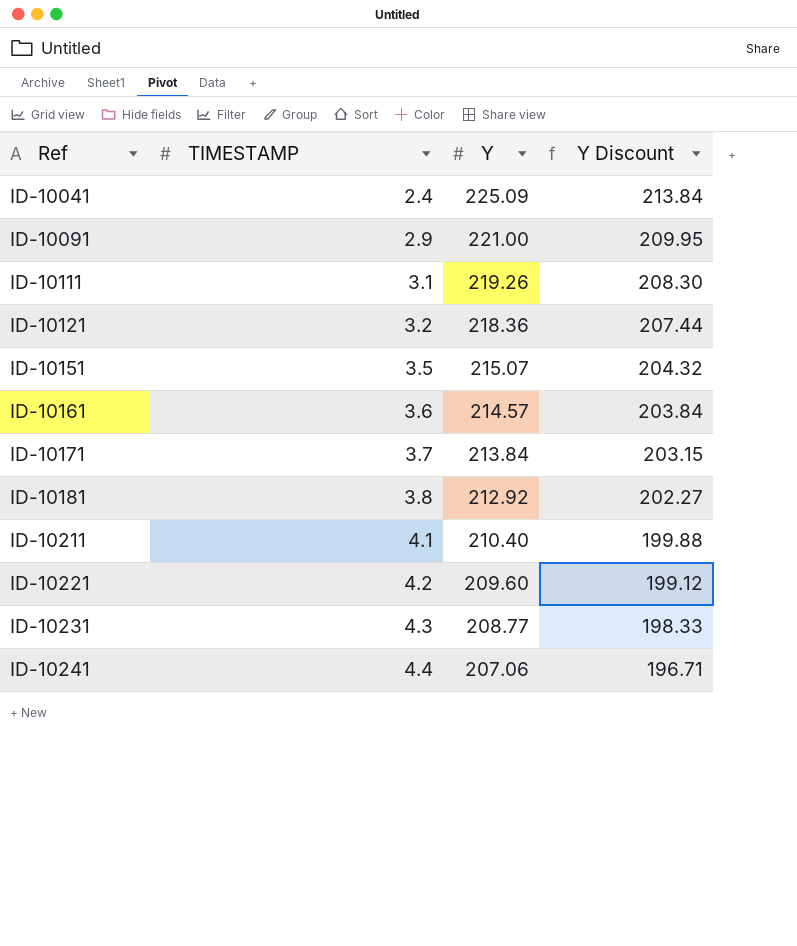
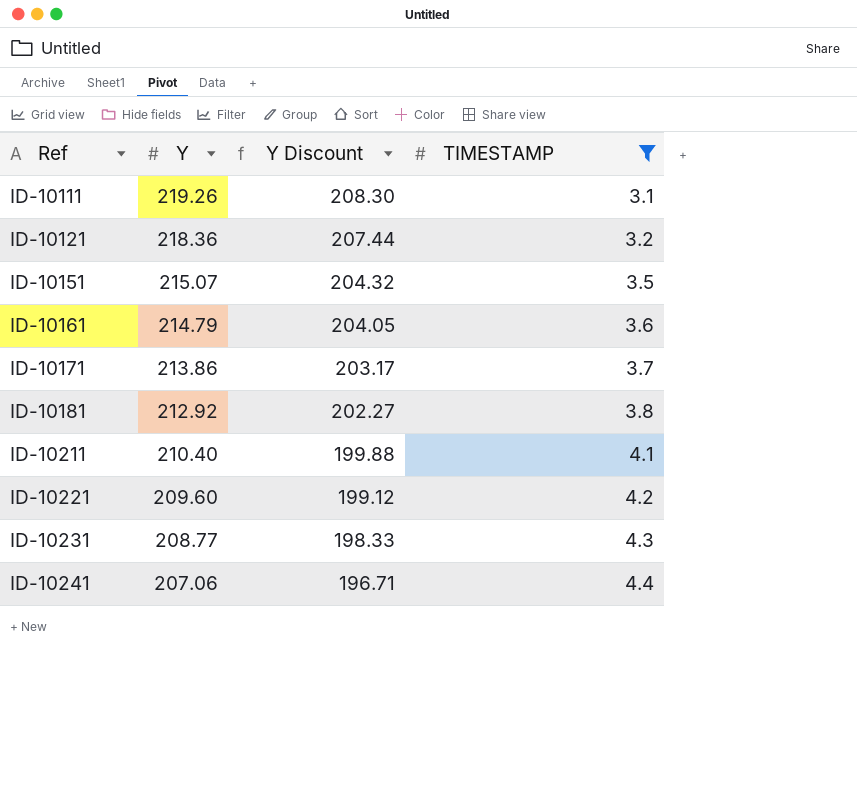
filter: none -> TIMESTAMP >= 3.1
column TIMESTAMP | position: 2 -> 4
ID-10161 | Y: 214.57 -> 214.79
ID-10161 | Y Discount: 203.84 -> 204.05
ID-10171 | Y: 213.84 -> 213.86
ID-10171 | Y Discount: 203.15 -> 203.17

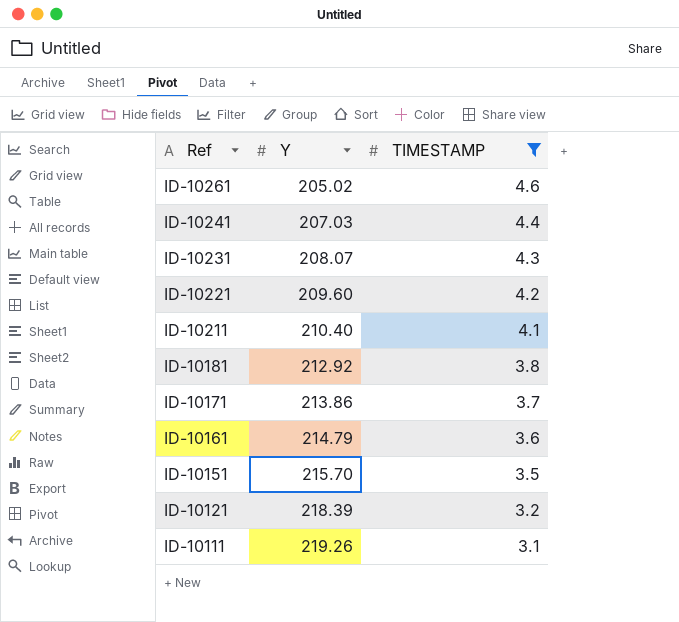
row order: Ref ascending -> Ref descending
column Y Discount | formula: [Y] * 0.95 -> none
row ID-10261: none -> 205.02 | 4.6
ID-10241 | Y: 207.06 -> 207.03
ID-10231 | Y: 208.77 -> 208.07
ID-10151 | Y: 215.07 -> 215.70
ID-10121 | Y: 218.36 -> 218.39

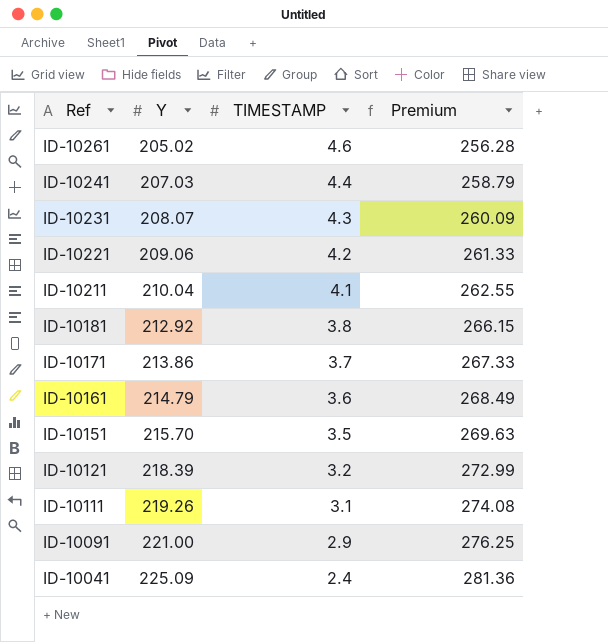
filter: TIMESTAMP >= 3.1 -> none
column Premium | formula: none -> [Y] * 1.25
ID-10221 | Y: 209.60 -> 209.06
ID-10211 | Y: 210.40 -> 210.04

